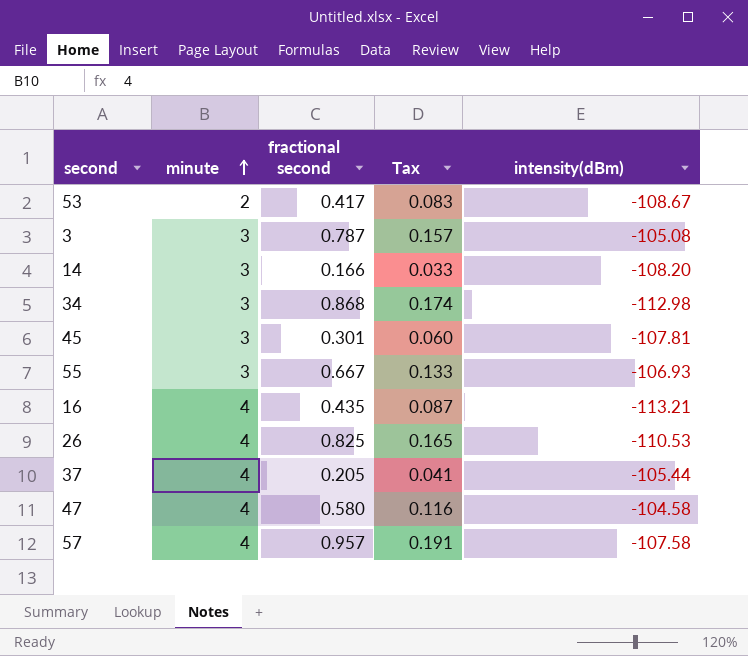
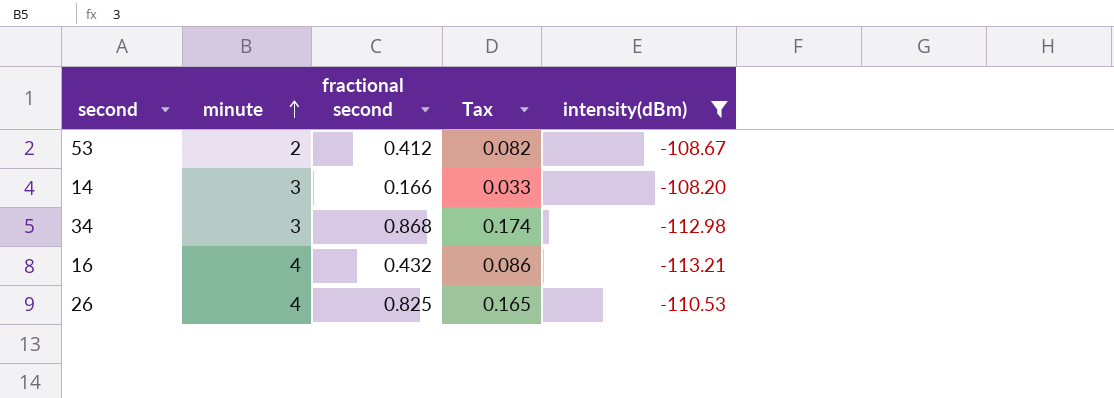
filter: none -> intensity(dBm) <= -108.20
53 | fractional second: 0.417 -> 0.412
53 | Tax: 0.083 -> 0.082
16 | fractional second: 0.435 -> 0.432
16 | Tax: 0.087 -> 0.086

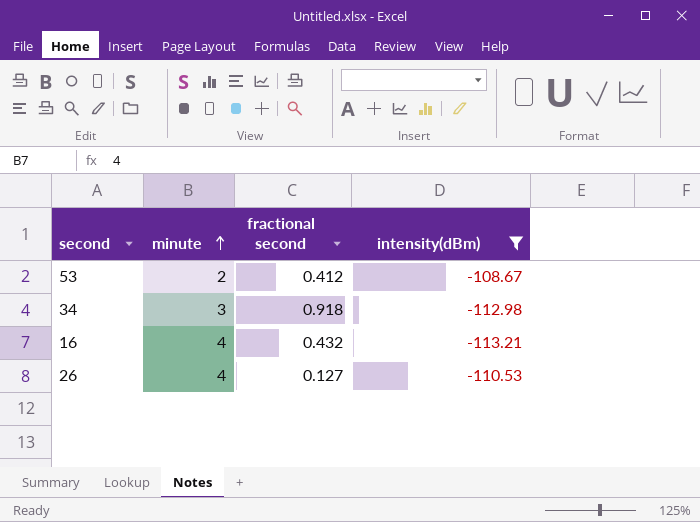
column Tax | formula: [fractional second] * 0.2 -> none
row 14: 3 | 0.166 | 0.033 | -108.20 -> none
34 | fractional second: 0.868 -> 0.918
26 | fractional second: 0.825 -> 0.127

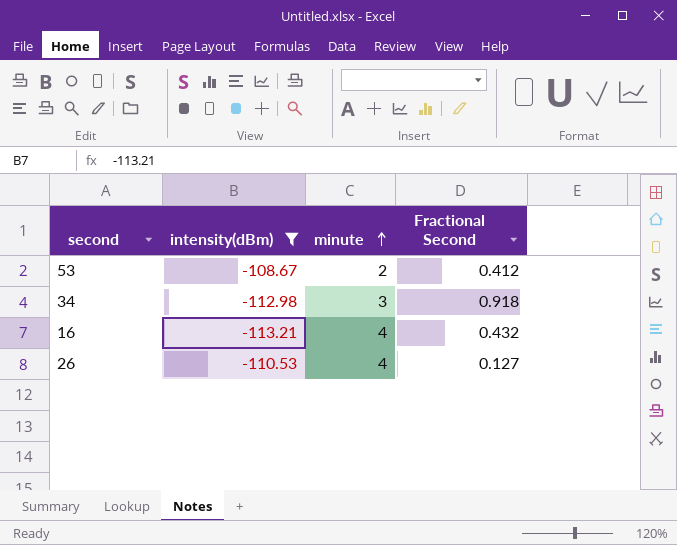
column intensity(dBm) | position: 4 -> 2
column name: fractional second -> Fractional Second

